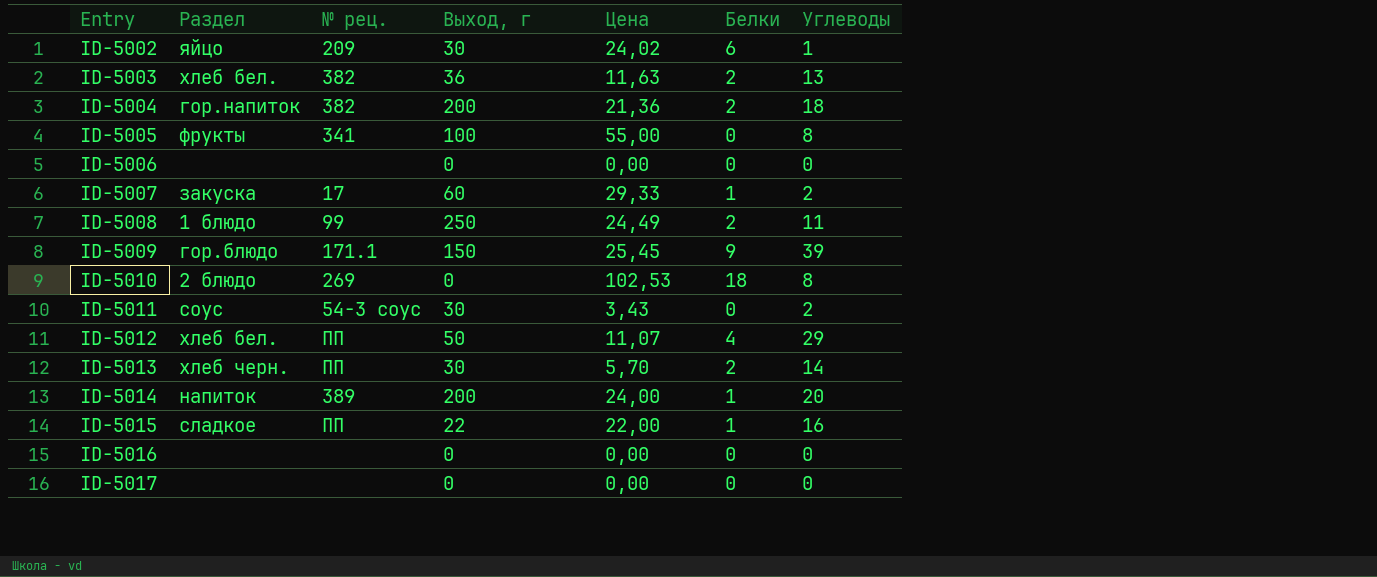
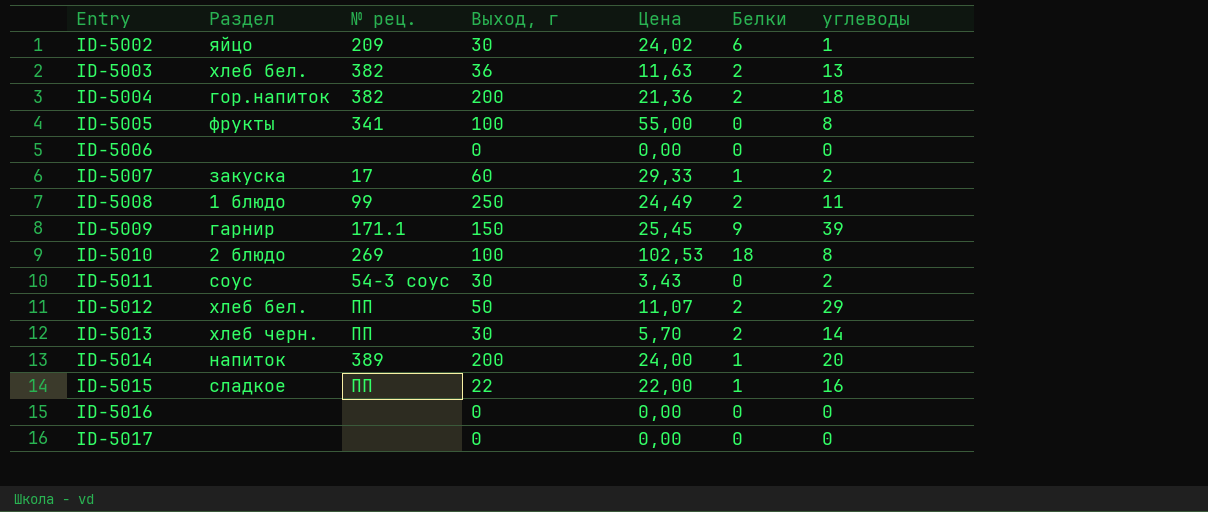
column name: Углеводы -> углеводы
ID-5009 | Раздел: гор.блюдо -> гарнир
ID-5010 | Выход, г: 0 -> 100
ID-5012 | Белки: 4 -> 2

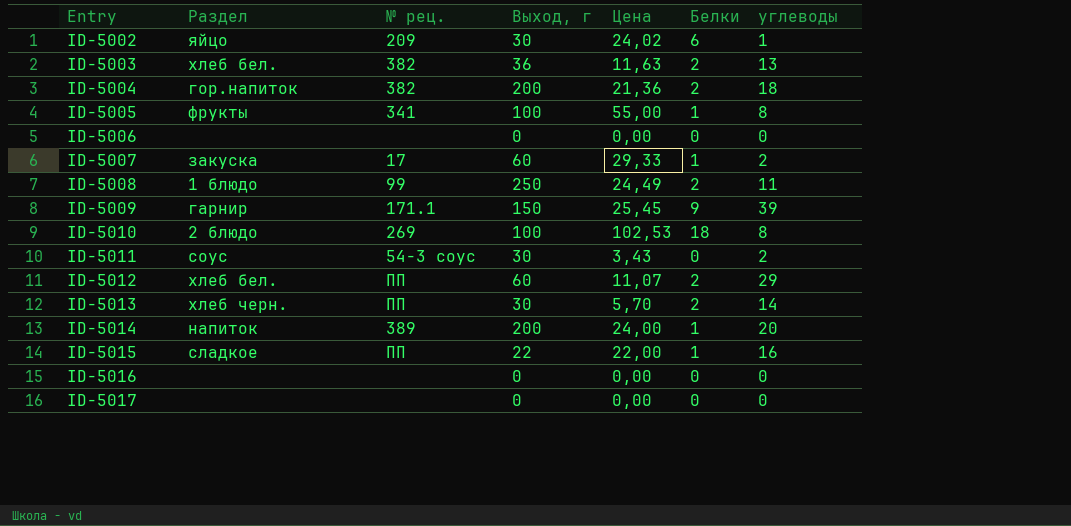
ID-5005 | Белки: 0 -> 1
ID-5012 | Выход, г: 50 -> 60

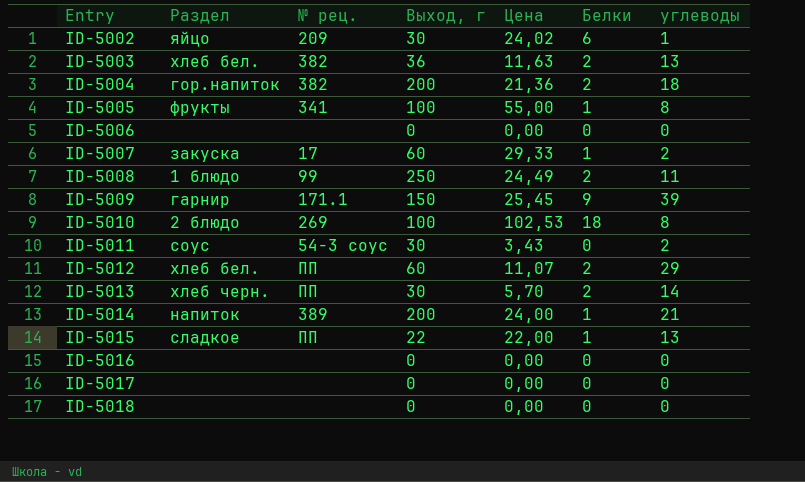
ID-5014 | углеводы: 20 -> 21
ID-5015 | углеводы: 16 -> 13
row ID-5018: none -> none | none | 0 | 0,00 | 0 | 0

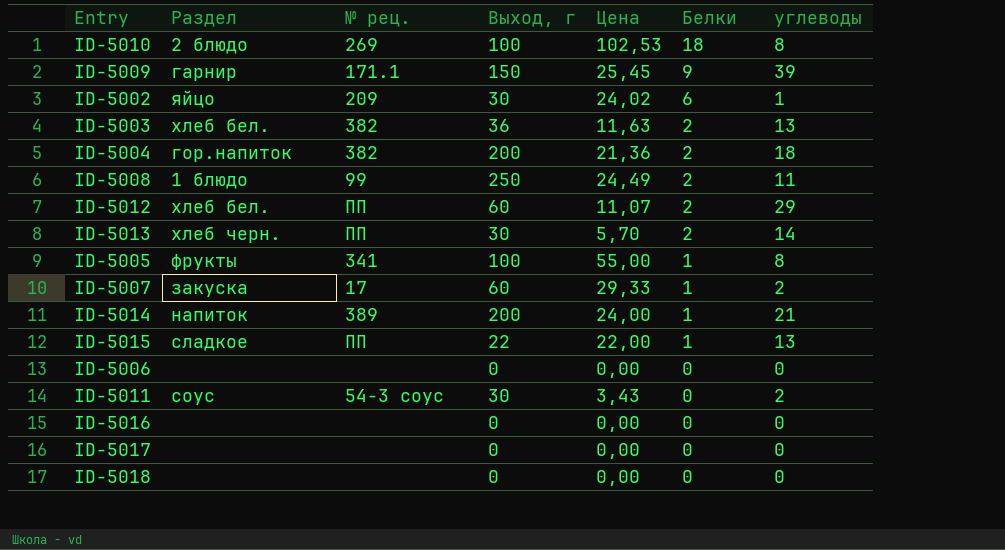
row order: Entry ascending -> Белки descending

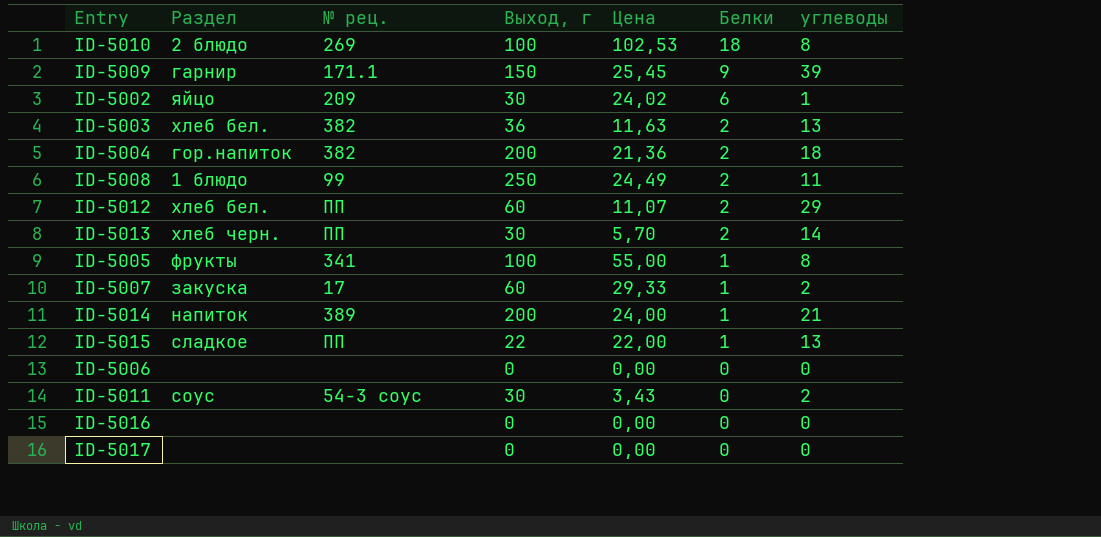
row ID-5018: none | none | 0 | 0,00 | 0 | 0 -> none

